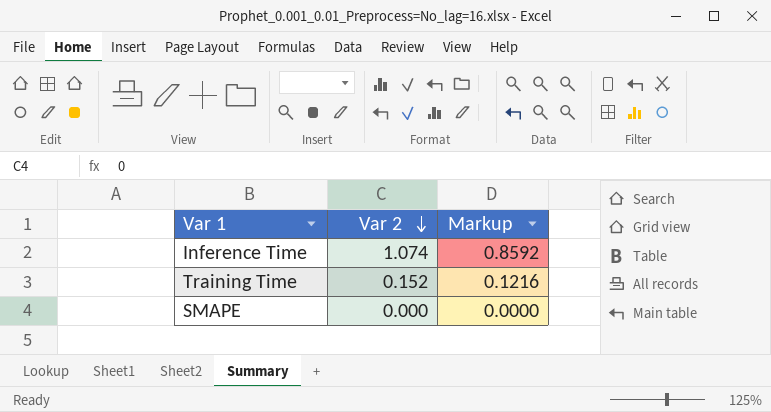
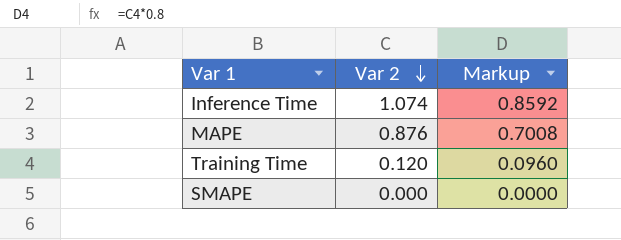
row MAPE: none -> 0.876 | 0.7008
Training Time | Var 2: 0.152 -> 0.120
Training Time | Markup: 0.1216 -> 0.0960

